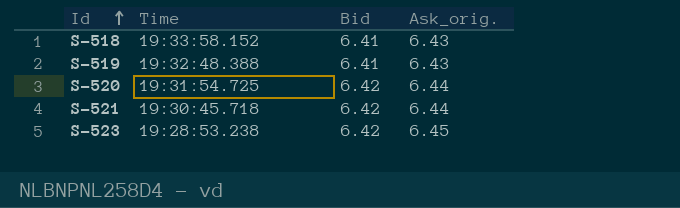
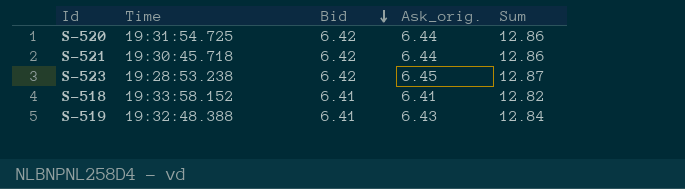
row order: Id ascending -> Bid descending
column Sum | formula: none -> [Bid] + [Ask_orig.]
S-518 | Ask_orig.: 6.43 -> 6.41

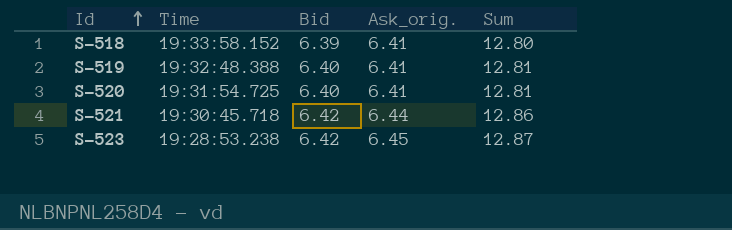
row order: Bid descending -> Id ascending
S-518 | Bid: 6.41 -> 6.39
S-518 | Sum: 12.82 -> 12.80
S-519 | Bid: 6.41 -> 6.40
S-519 | Ask_orig.: 6.43 -> 6.41
S-519 | Sum: 12.84 -> 12.81
S-520 | Bid: 6.42 -> 6.40
S-520 | Ask_orig.: 6.44 -> 6.41
S-520 | Sum: 12.86 -> 12.81

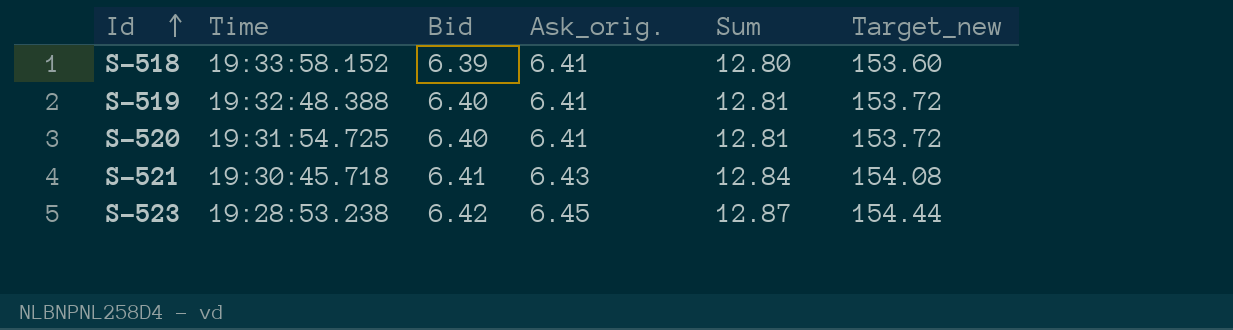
column Target_new | formula: none -> [Sum] * 12
S-521 | Bid: 6.42 -> 6.41
S-521 | Ask_orig.: 6.44 -> 6.43
S-521 | Sum: 12.86 -> 12.84

